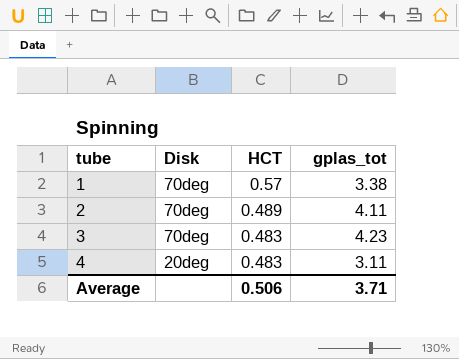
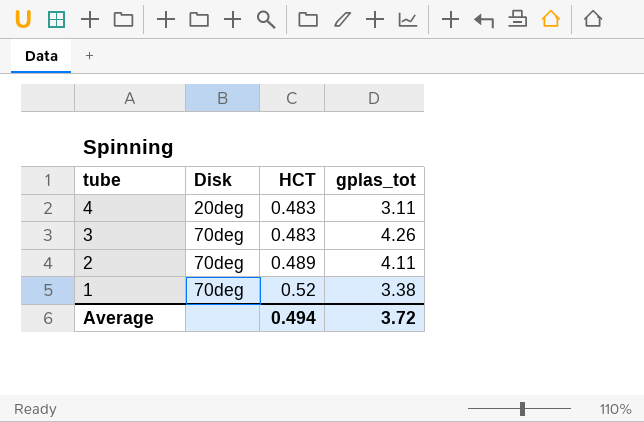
row order: tube ascending -> tube descending
3 | gplas_tot: 4.23 -> 4.26
1 | HCT: 0.57 -> 0.52
Average | HCT: 0.506 -> 0.494
Average | gplas_tot: 3.71 -> 3.72

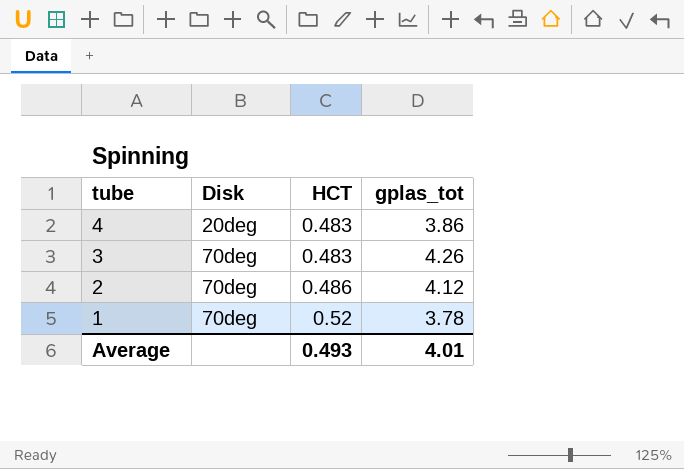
4 | gplas_tot: 3.11 -> 3.86
2 | HCT: 0.489 -> 0.486
2 | gplas_tot: 4.11 -> 4.12
1 | gplas_tot: 3.38 -> 3.78
Average | HCT: 0.494 -> 0.493
Average | gplas_tot: 3.72 -> 4.01

